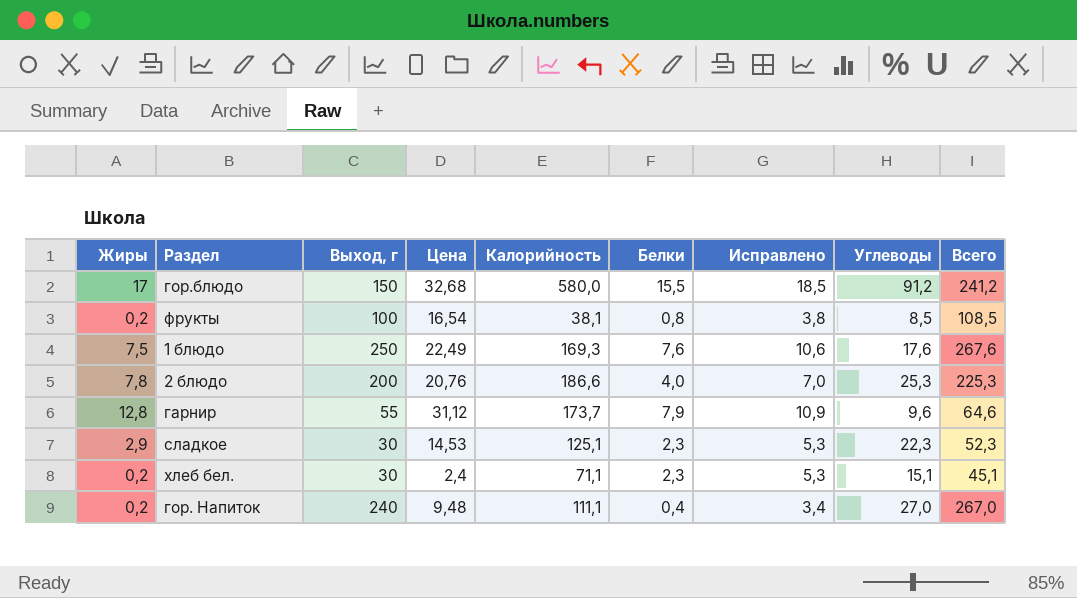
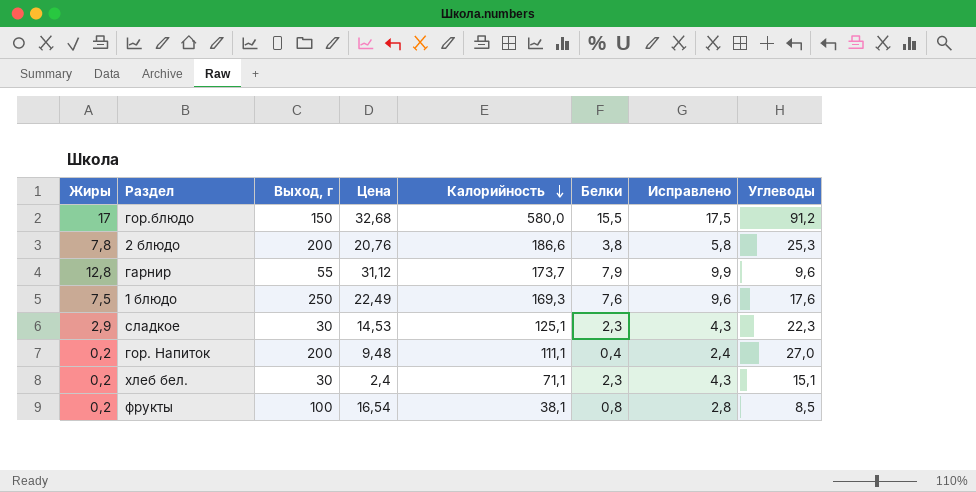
row order: none -> Калорийность descending
column Всего | formula: [Выход, г] + [Углеводы] -> none
column Исправлено | formula: [Белки] + 3 -> [Белки] + 2
2 блюдо | Белки: 4,0 -> 3,8
гор. Напиток | Выход, г: 240 -> 200

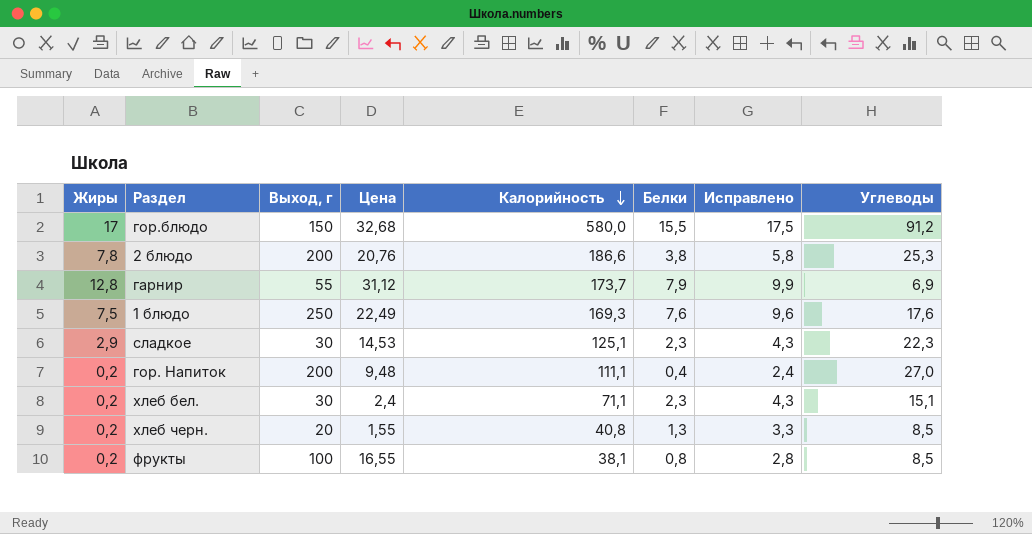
гарнир | Углеводы: 9,6 -> 6,9
row хлеб черн.: none -> 0,2 | 20 | 1,55 | 40,8 | 1,3 | 3,3 | 8,5
фрукты | Цена: 16,54 -> 16,55

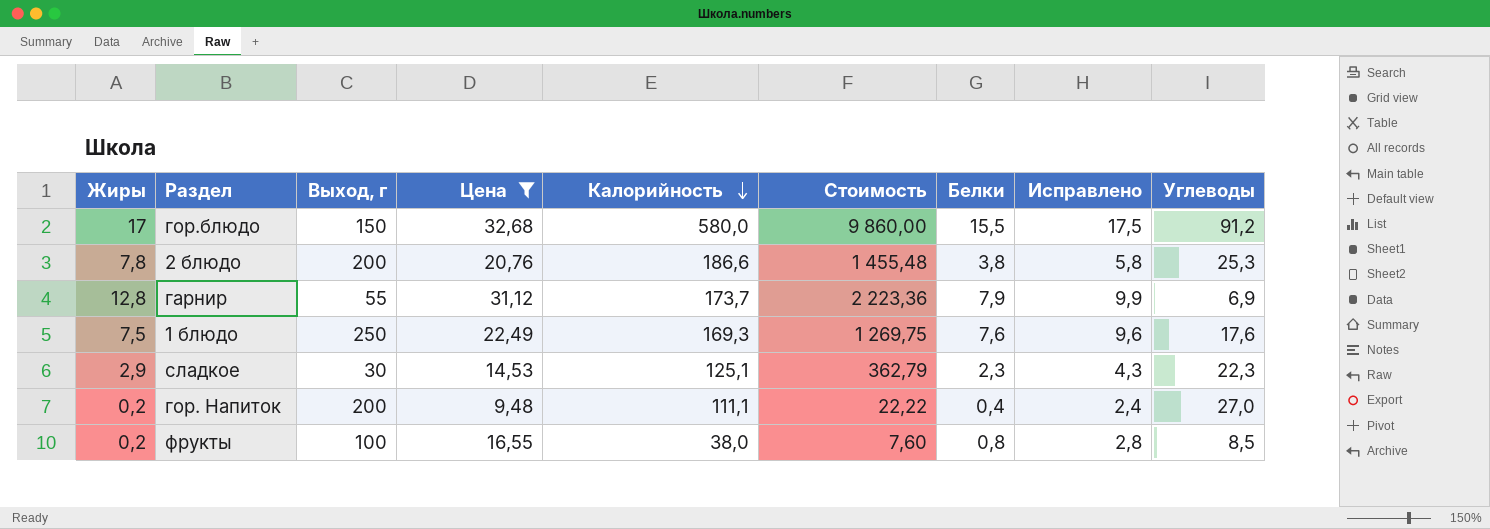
filter: none -> Цена >= 9,48
column Стоимость | formula: none -> [Жиры] * [Калорийность]
фрукты | Калорийность: 38,1 -> 38,0

